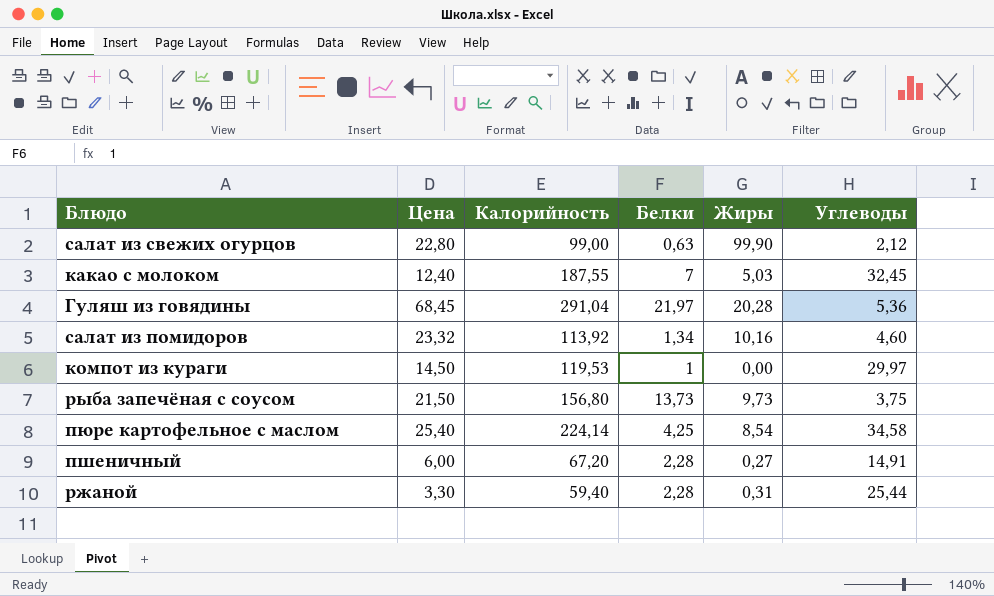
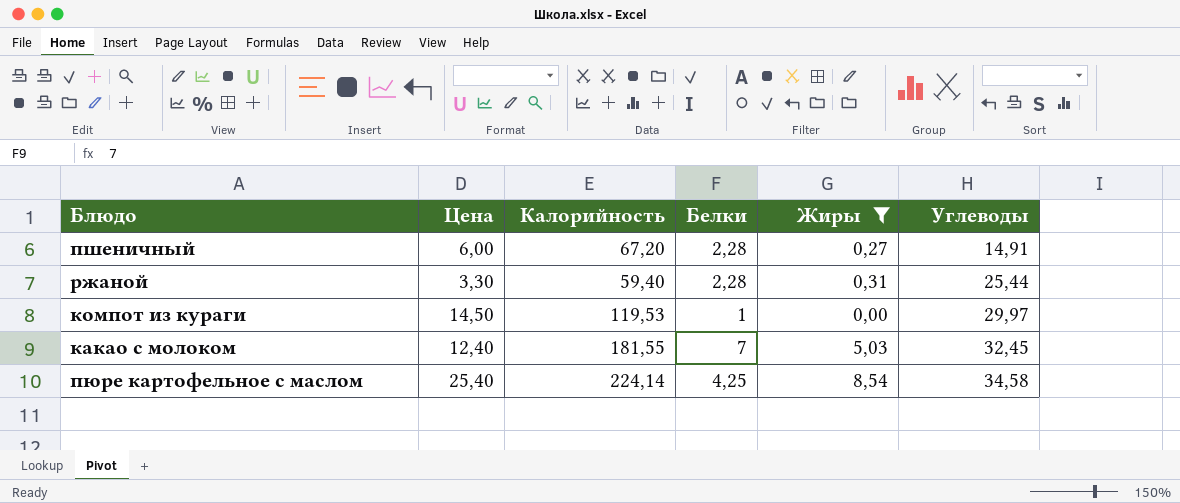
filter: none -> Жиры <= 8,54
row order: none -> Углеводы ascending
какао с молоком | Калорийность: 187,55 -> 181,55

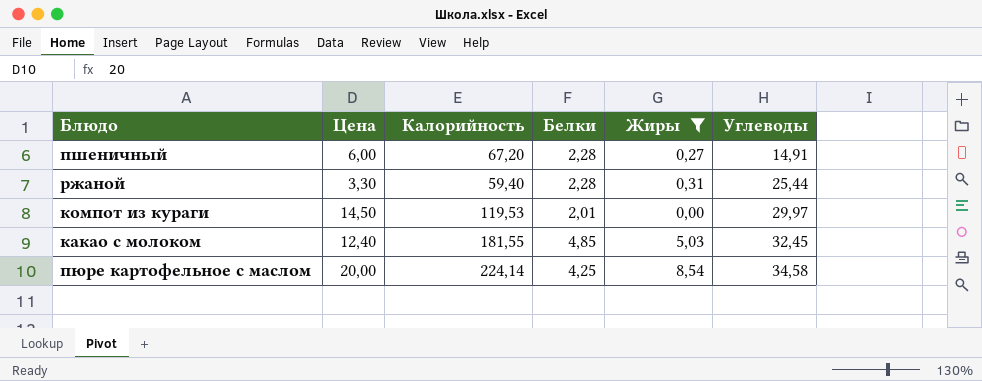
компот из кураги | Белки: 1 -> 2,01
какао с молоком | Белки: 7 -> 4,85
пюре картофельное с маслом | Цена: 25,40 -> 20,00

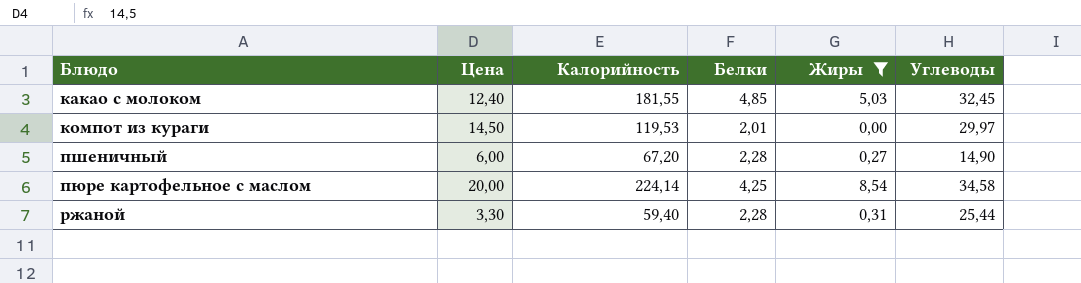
row order: Углеводы ascending -> Блюдо ascending
пшеничный | Углеводы: 14,91 -> 14,90

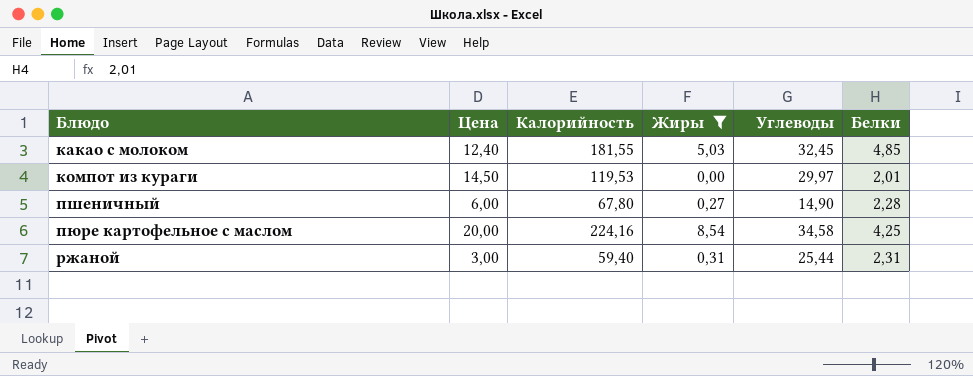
column Белки | position: 4 -> 6
пшеничный | Калорийность: 67,20 -> 67,80
пюре картофельное с маслом | Калорийность: 224,14 -> 224,16
ржаной | Цена: 3,30 -> 3,00
ржаной | Белки: 2,28 -> 2,31

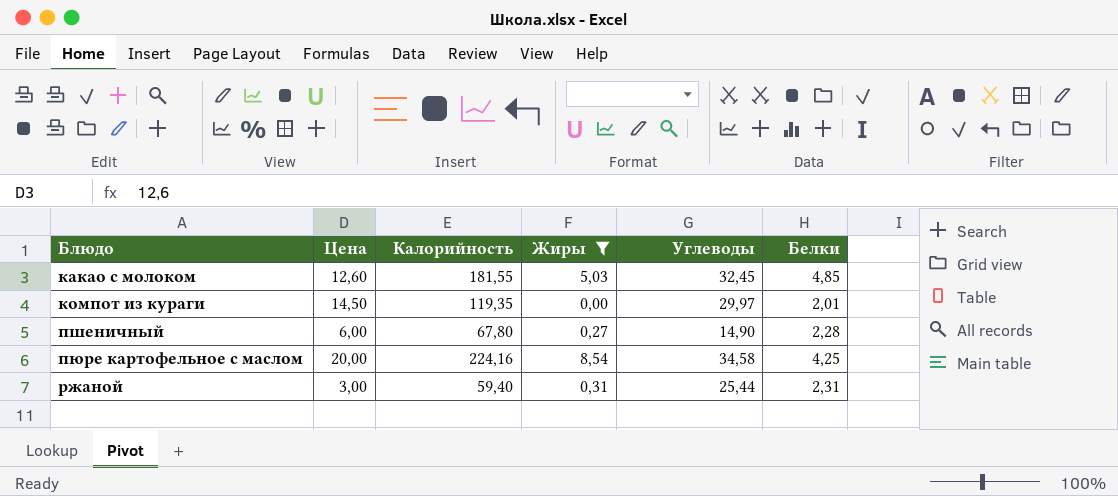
какао с молоком | Цена: 12,40 -> 12,60
компот из кураги | Калорийность: 119,53 -> 119,35

